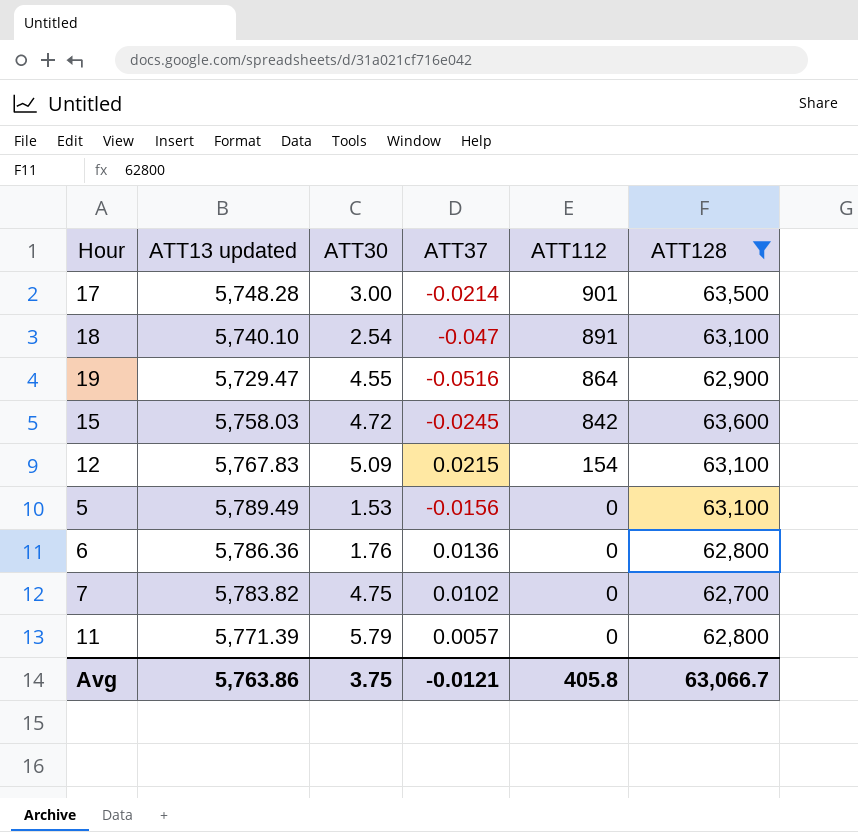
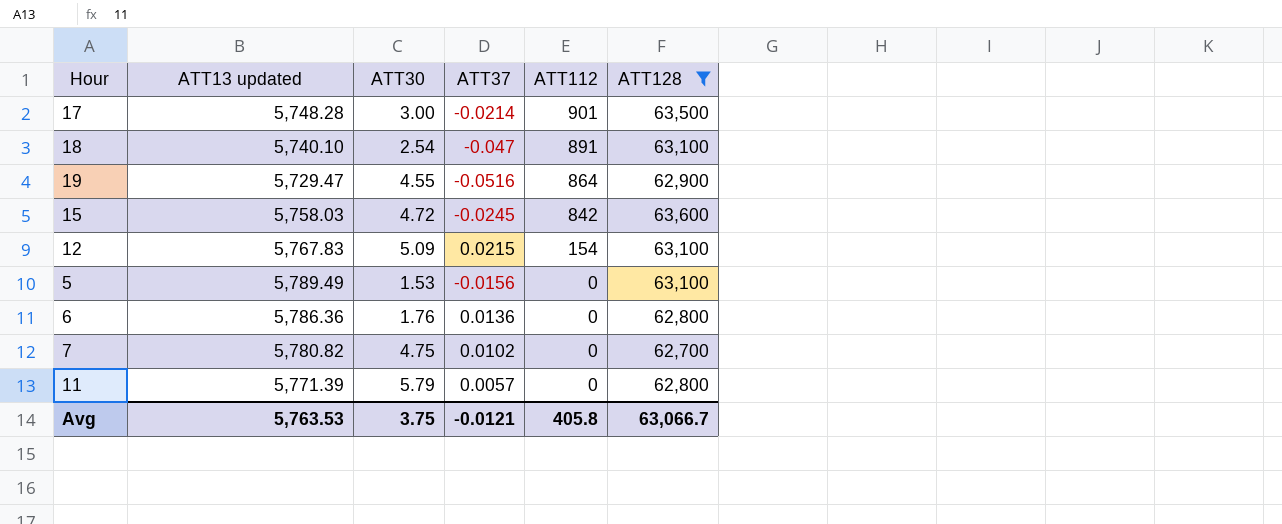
7 | ATT13 updated: 5,783.82 -> 5,780.82
Avg | ATT13 updated: 5,763.86 -> 5,763.53

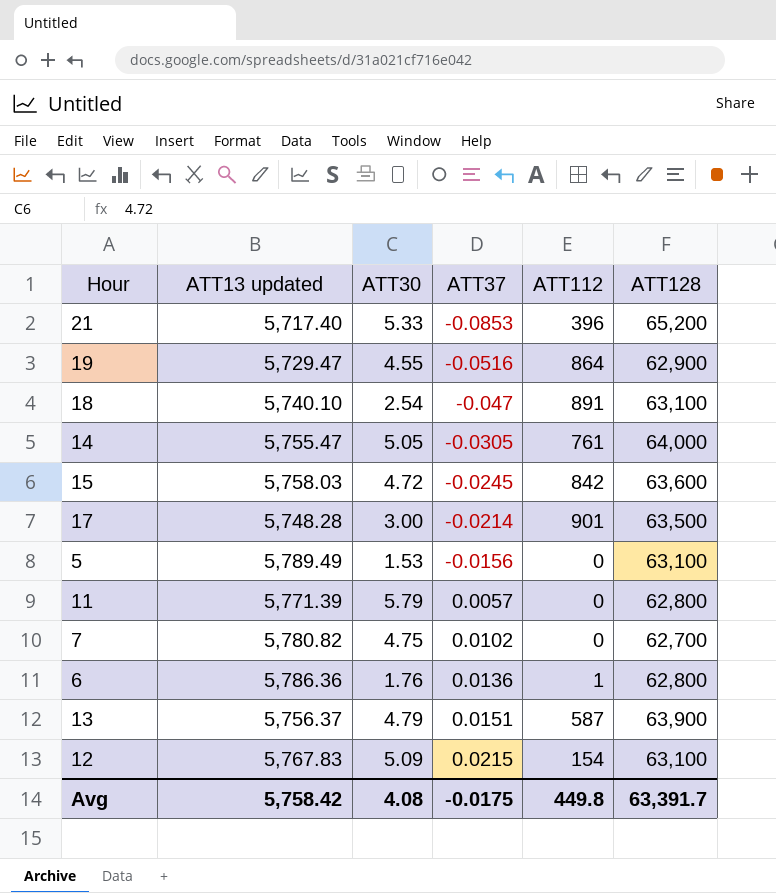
filter: ATT128 <= 63,600 -> none
row order: ATT112 descending -> ATT37 ascending
6 | ATT112: 0 -> 1
Avg | ATT13 updated: 5,763.53 -> 5,758.42
Avg | ATT30: 3.75 -> 4.08
Avg | ATT37: -0.0121 -> -0.0175
Avg | ATT112: 405.8 -> 449.8
Avg | ATT128: 63,066.7 -> 63,391.7

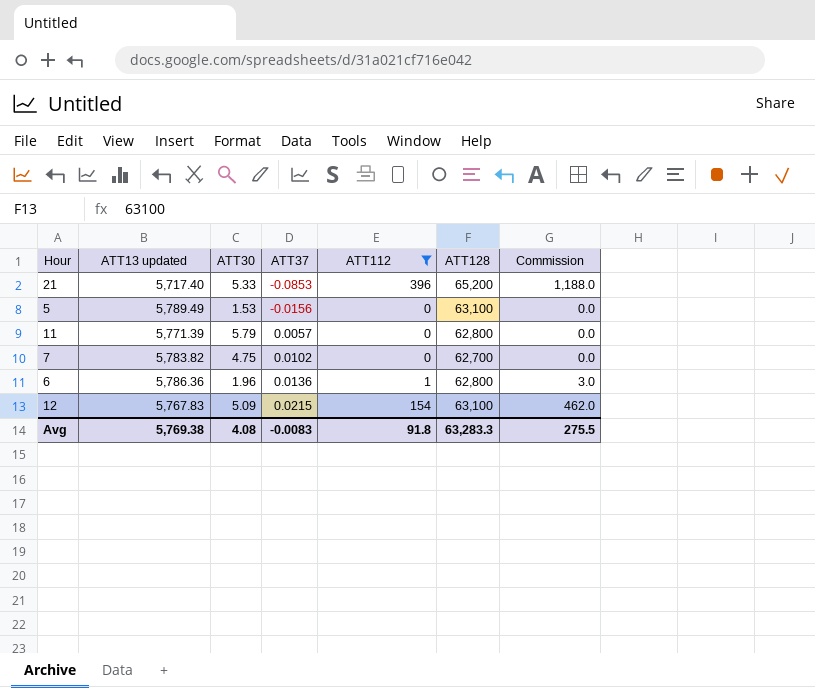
filter: none -> ATT112 <= 396
column Commission | formula: none -> [ATT112] * 3
7 | ATT13 updated: 5,780.82 -> 5,783.82
6 | ATT30: 1.76 -> 1.96
Avg | ATT13 updated: 5,758.42 -> 5,769.38
Avg | ATT37: -0.0175 -> -0.0083
Avg | ATT112: 449.8 -> 91.8
Avg | ATT128: 63,391.7 -> 63,283.3

